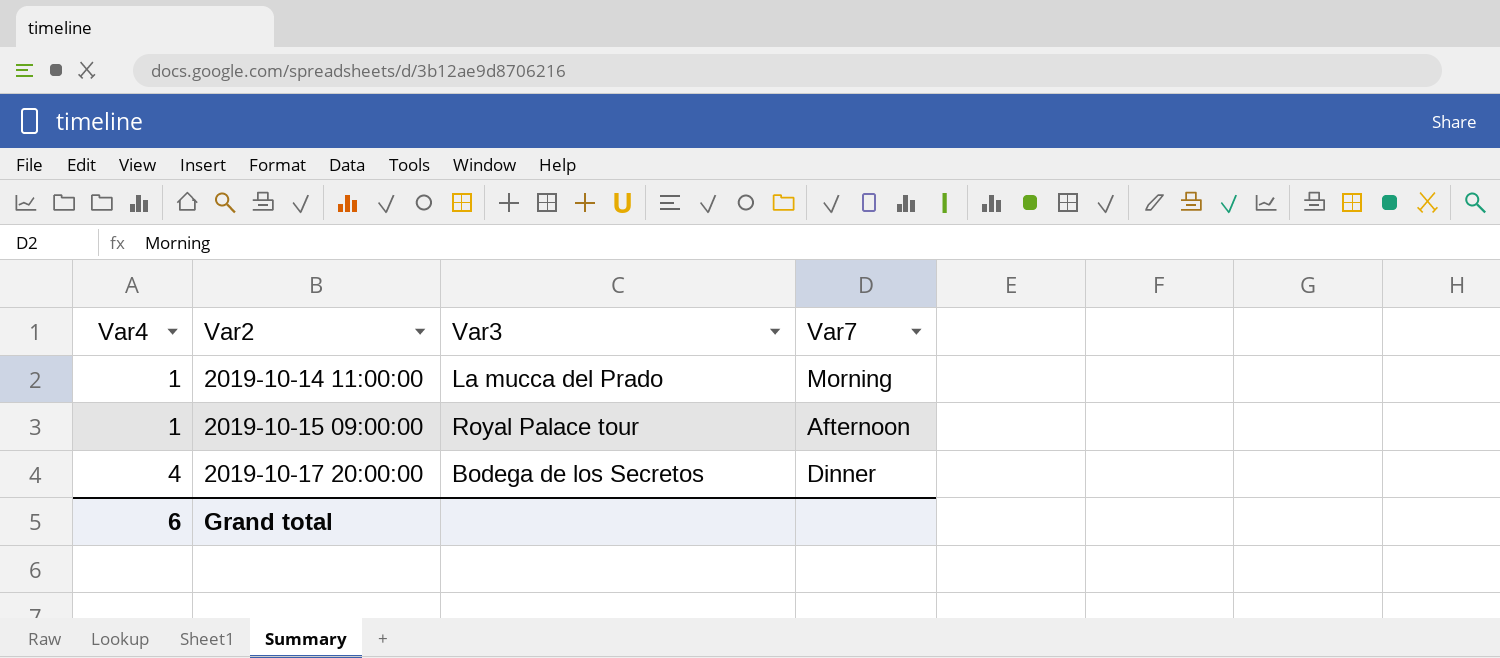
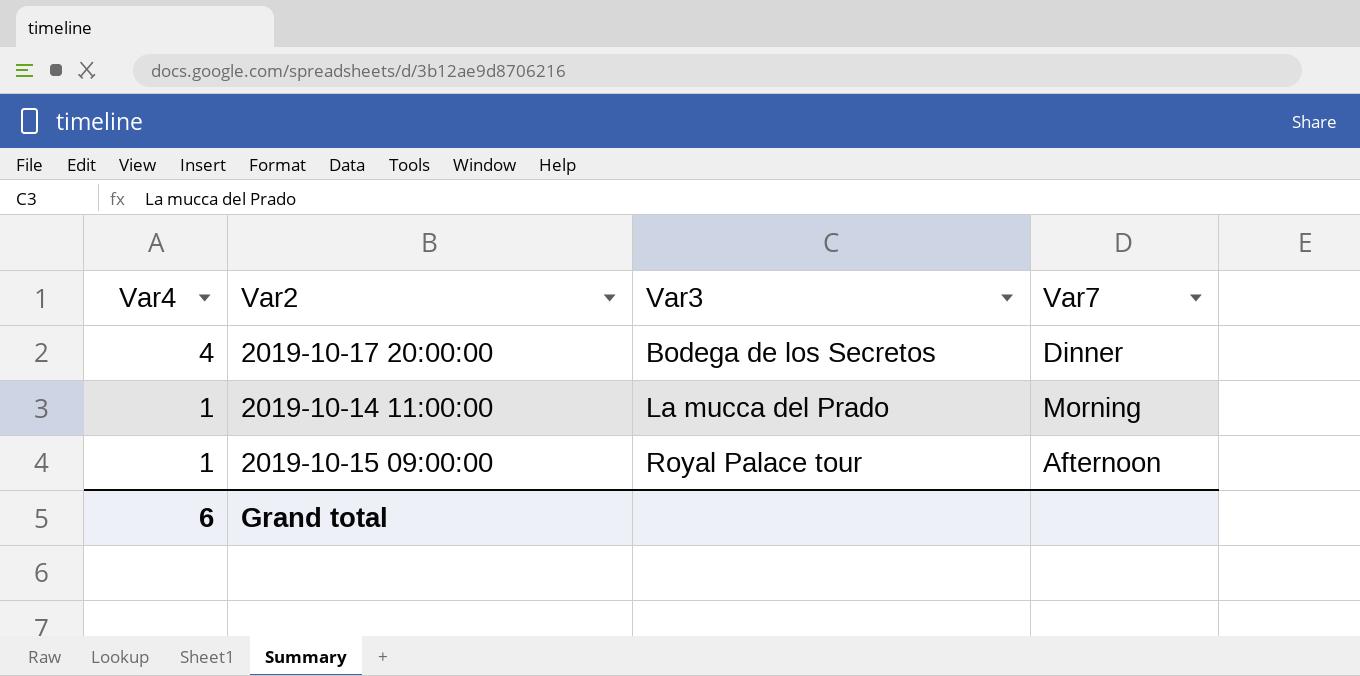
row order: Var4 ascending -> Var4 descending

